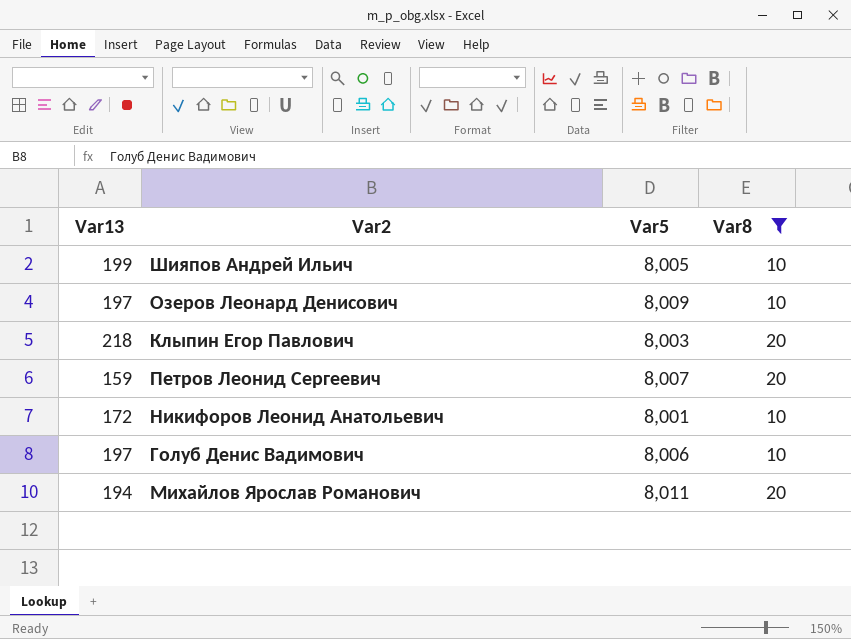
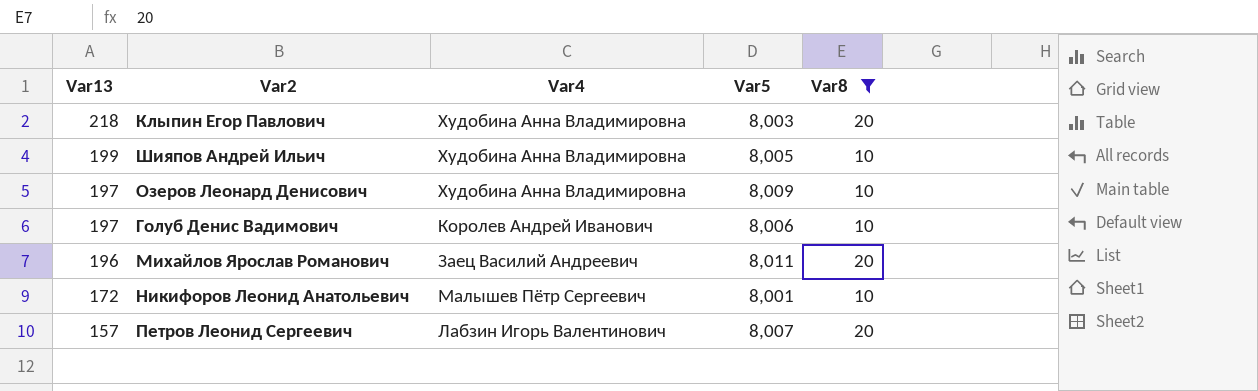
row order: none -> Var13 descending
column Var4 | position: none -> 3
Михайлов Ярослав Романович | Var13: 194 -> 196
Петров Леонид Сергеевич | Var13: 159 -> 157

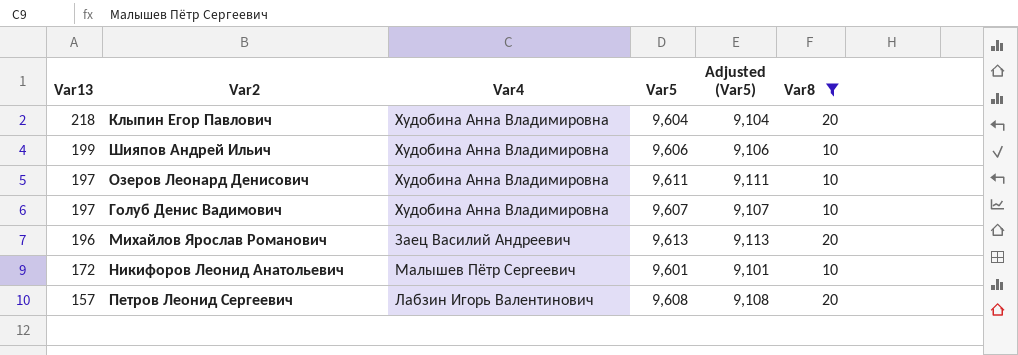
column Adjusted (Var5) | formula: none -> [Var5] - 500
Клыпин Егор Павлович | Var5: 8,003 -> 9,604
Шияпов Андрей Ильич | Var5: 8,005 -> 9,606
Озеров Леонард Денисович | Var5: 8,009 -> 9,611
Голуб Денис Вадимович | Var4: Королев Андрей Иванович -> Худобина Анна Владимировна
Голуб Денис Вадимович | Var5: 8,006 -> 9,607
Михайлов Ярослав Романович | Var5: 8,011 -> 9,613
Никифоров Леонид Анатольевич | Var5: 8,001 -> 9,601
Петров Леонид Сергеевич | Var5: 8,007 -> 9,608

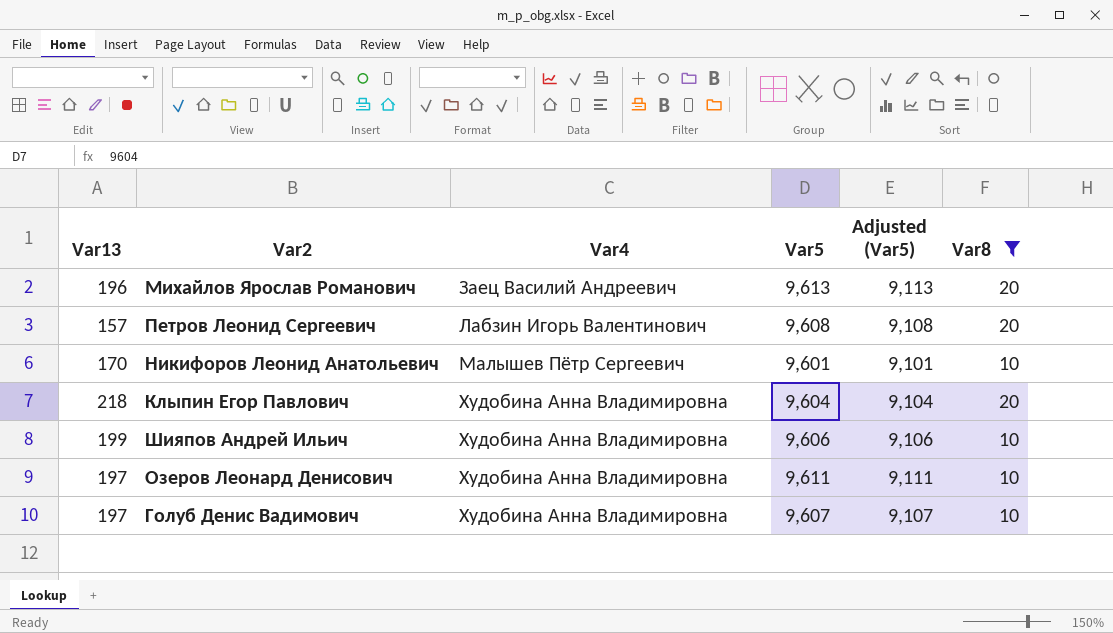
row order: Var13 descending -> Var4 ascending
Никифоров Леонид Анатольевич | Var13: 172 -> 170

